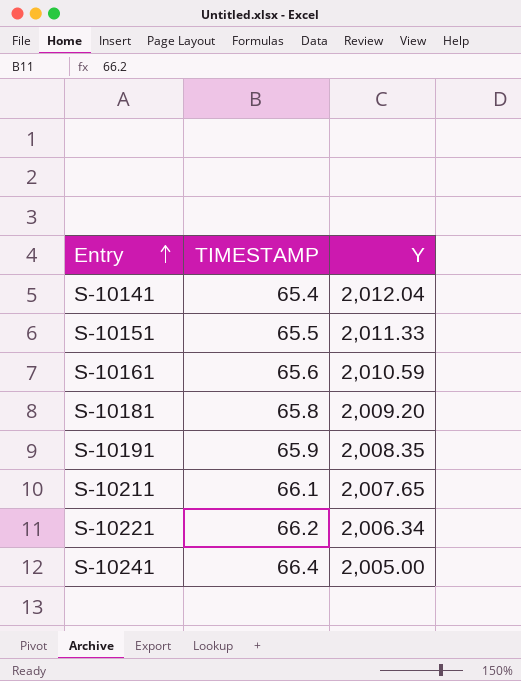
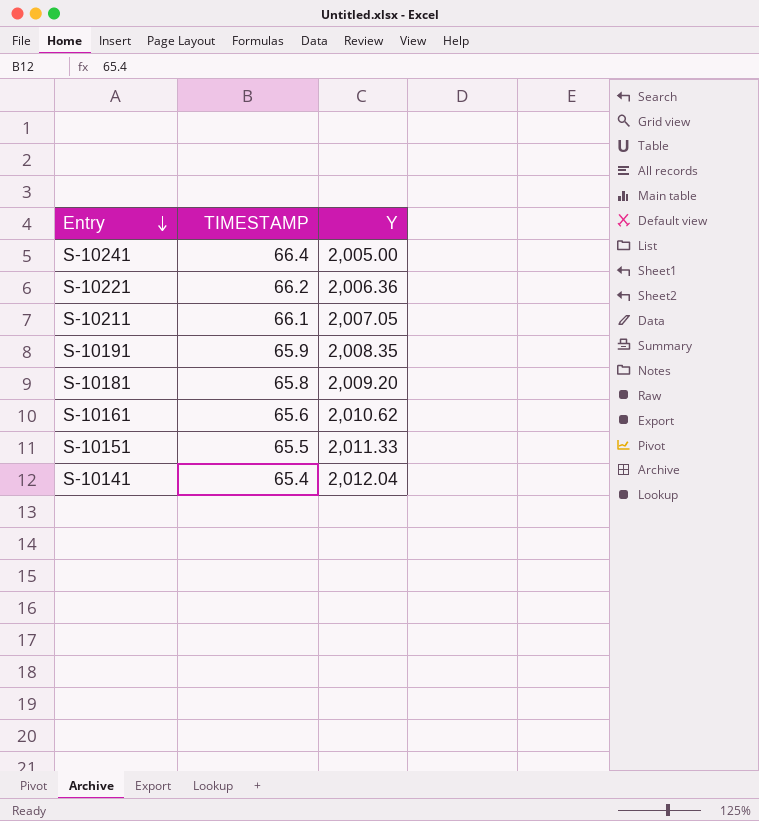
row order: Entry ascending -> Entry descending
S-10221 | Y: 2,006.34 -> 2,006.36
S-10211 | Y: 2,007.65 -> 2,007.05
S-10161 | Y: 2,010.59 -> 2,010.62

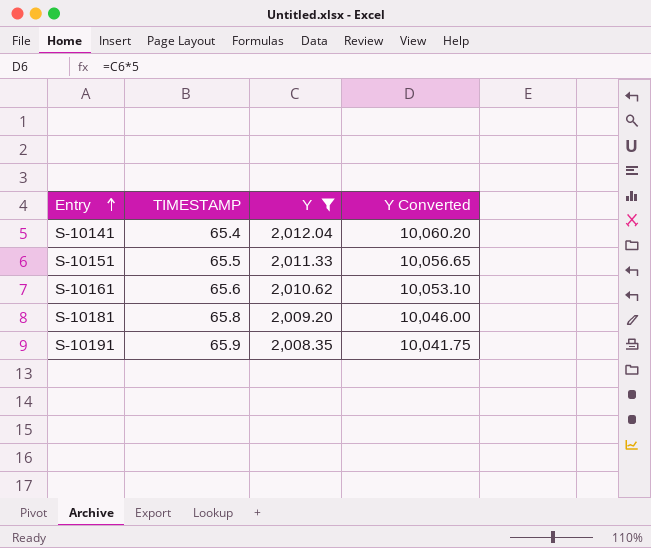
filter: none -> Y >= 2,008.35
row order: Entry descending -> Entry ascending
column Y Converted | formula: none -> [Y] * 5

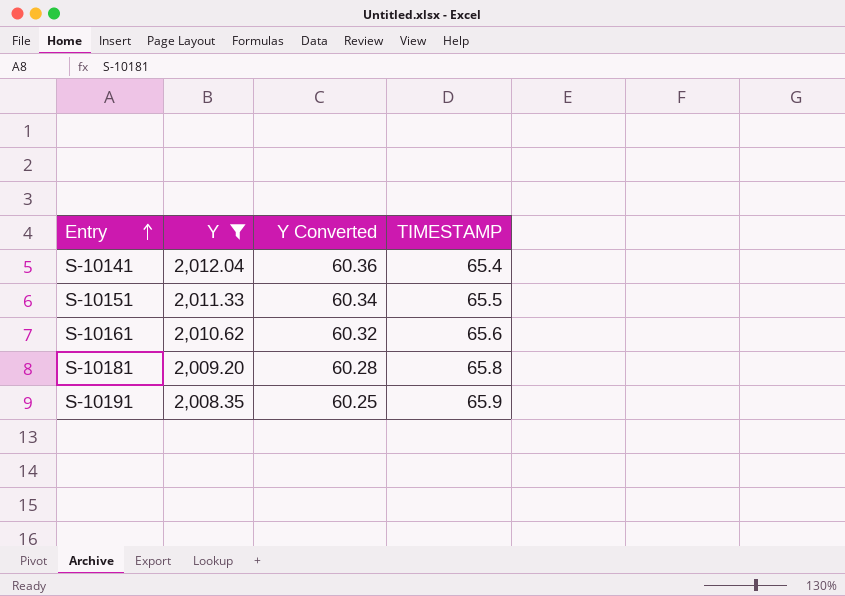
column Y Converted | formula: [Y] * 5 -> [Y] * 0.03
column TIMESTAMP | position: 2 -> 4

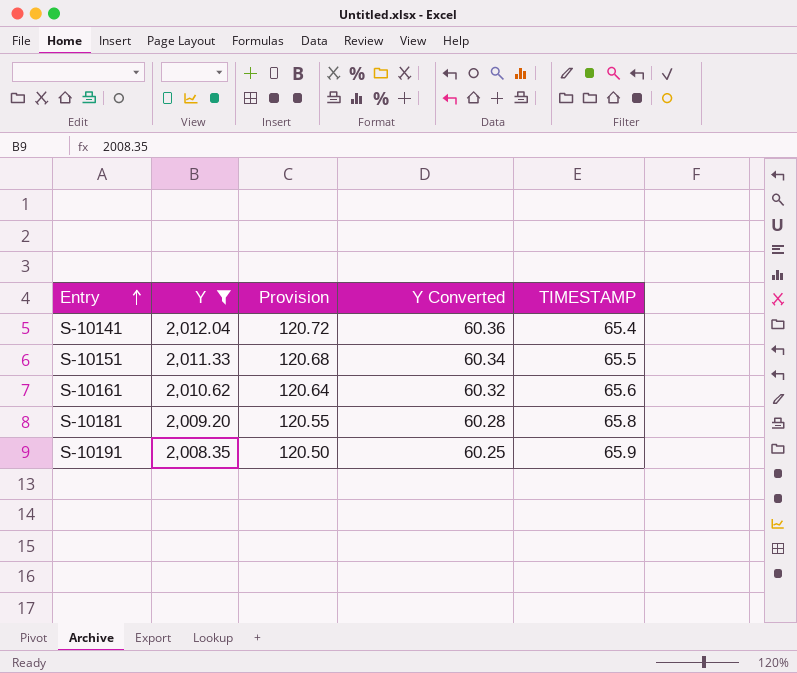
column Provision | formula: none -> [Y] * 0.06

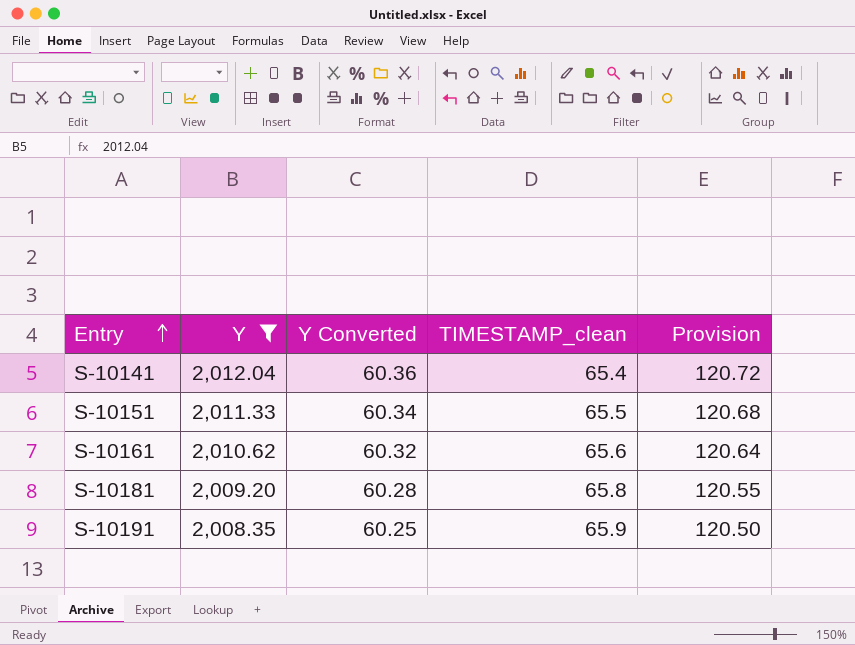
column name: TIMESTAMP -> TIMESTAMP_clean
column Provision | position: 3 -> 5

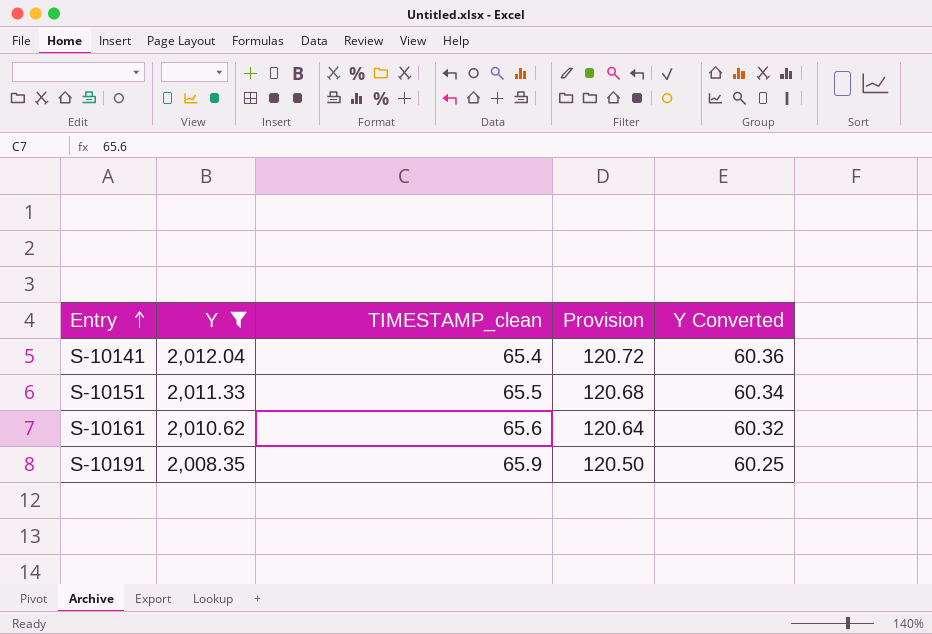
column Y Converted | position: 3 -> 5
row S-10181: 2,009.20 | 60.28 | 65.8 | 120.55 -> none

